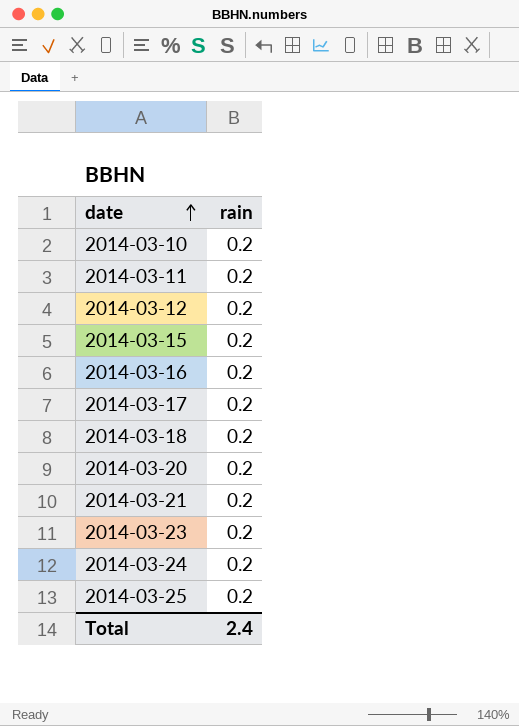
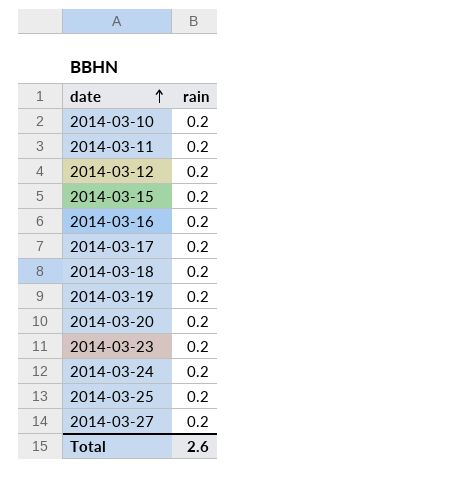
row 2014-03-21: 0.2 -> none
row 2014-03-19: none -> 0.2
row 2014-03-27: none -> 0.2
Total | rain: 2.4 -> 2.6

